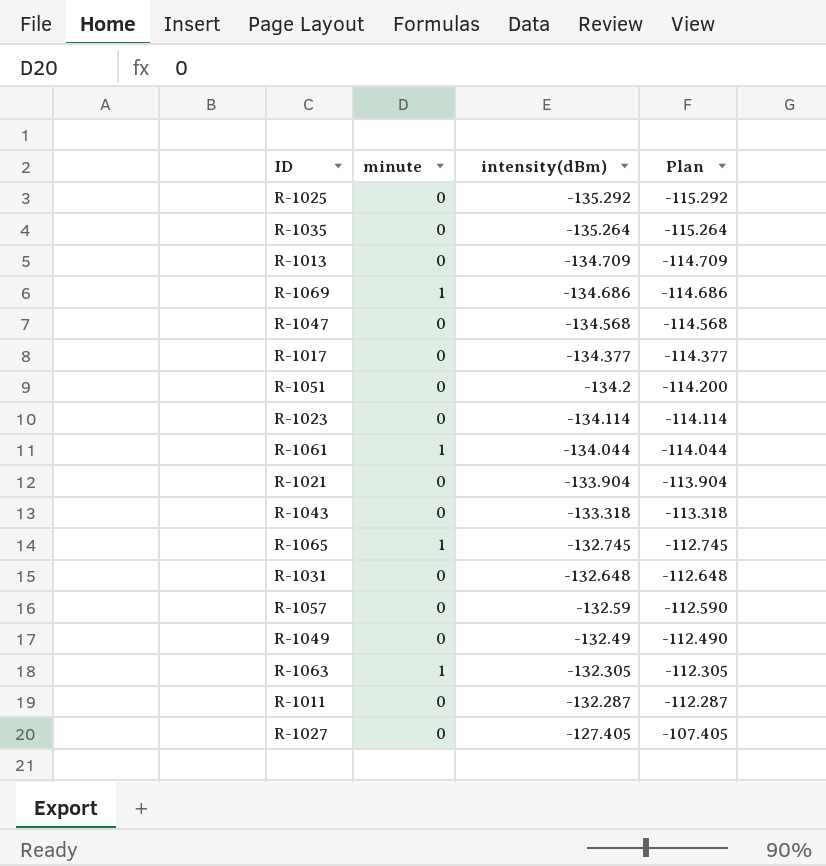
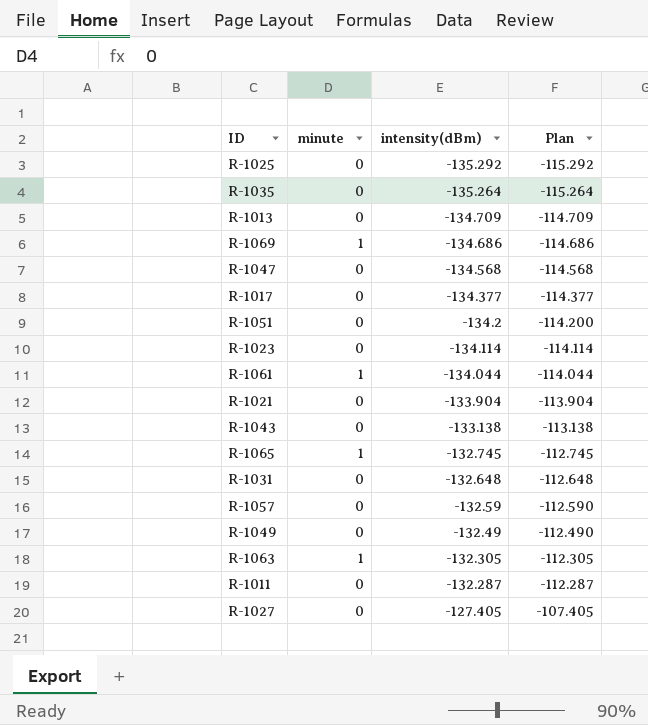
R-1043 | intensity(dBm): -133.318 -> -133.138
R-1043 | Plan: -113.318 -> -113.138

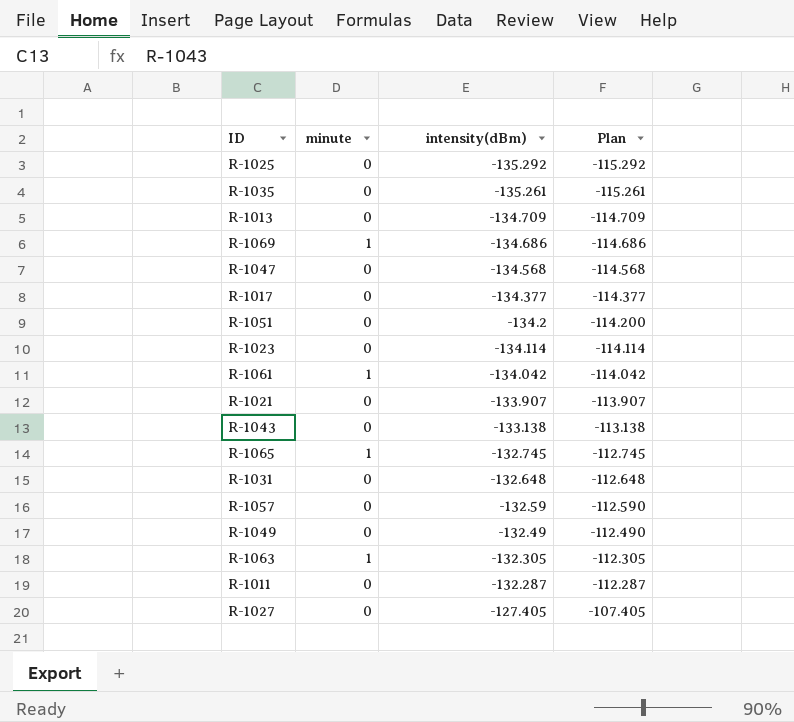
R-1035 | intensity(dBm): -135.264 -> -135.261
R-1035 | Plan: -115.264 -> -115.261
R-1061 | intensity(dBm): -134.044 -> -134.042
R-1061 | Plan: -114.044 -> -114.042
R-1021 | intensity(dBm): -133.904 -> -133.907
R-1021 | Plan: -113.904 -> -113.907

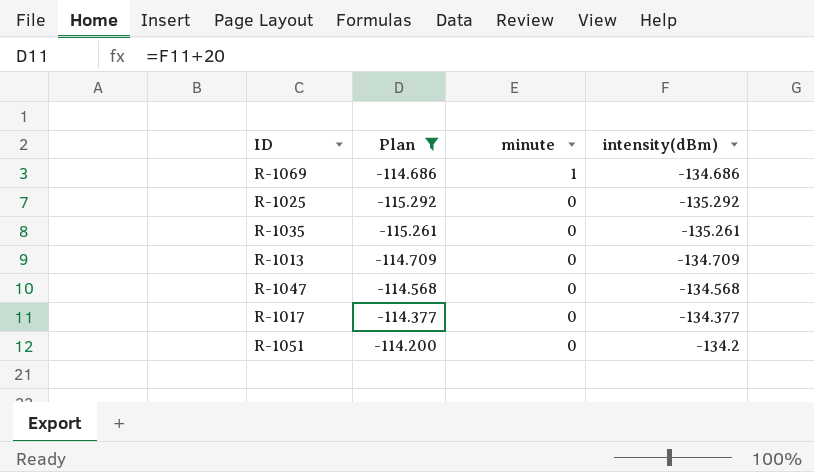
filter: none -> Plan <= -114.200
row order: intensity(dBm) ascending -> minute descending
column Plan | position: 4 -> 2

